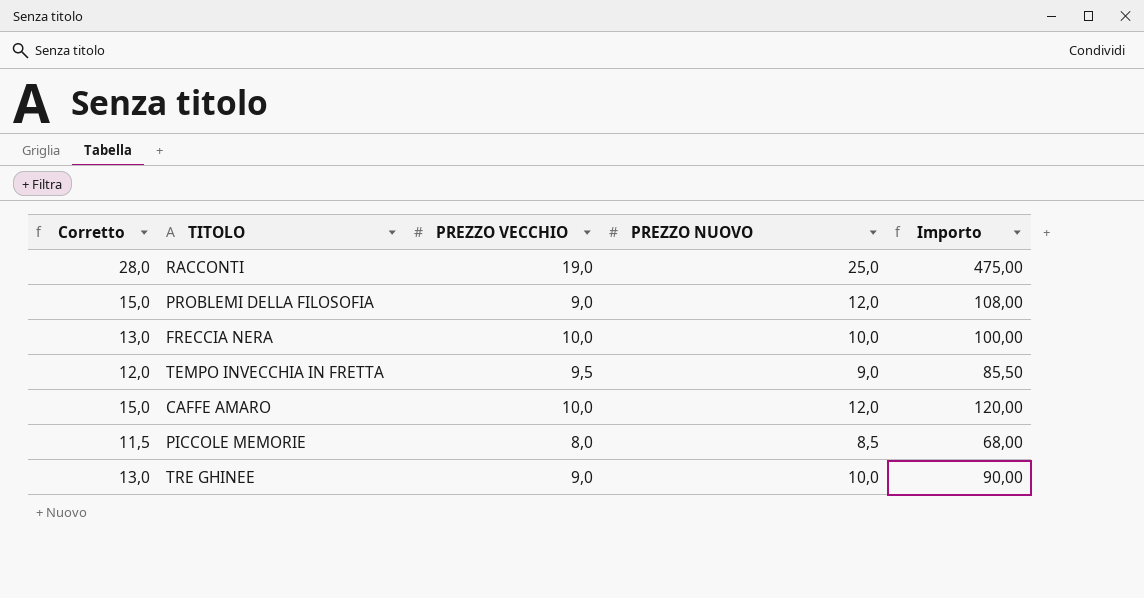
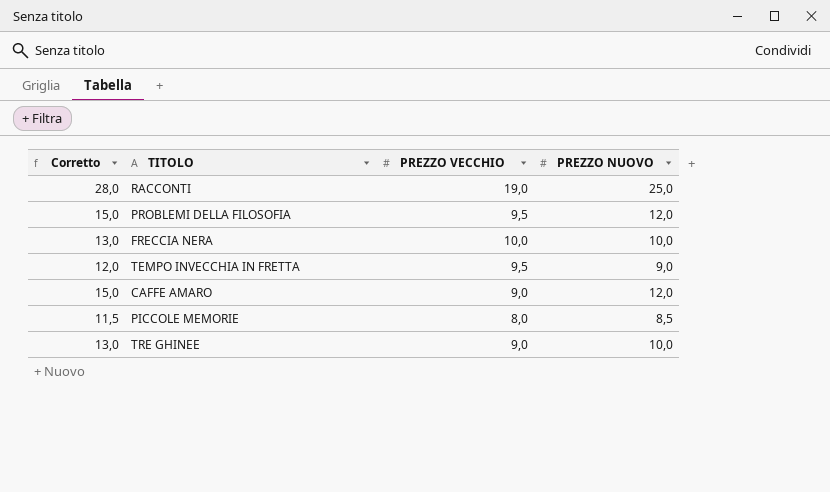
column Importo | formula: [PREZZO VECCHIO] * [PREZZO NUOVO] -> none
PROBLEMI DELLA FILOSOFIA | PREZZO VECCHIO: 9,0 -> 9,5
CAFFE AMARO | PREZZO VECCHIO: 10,0 -> 9,0

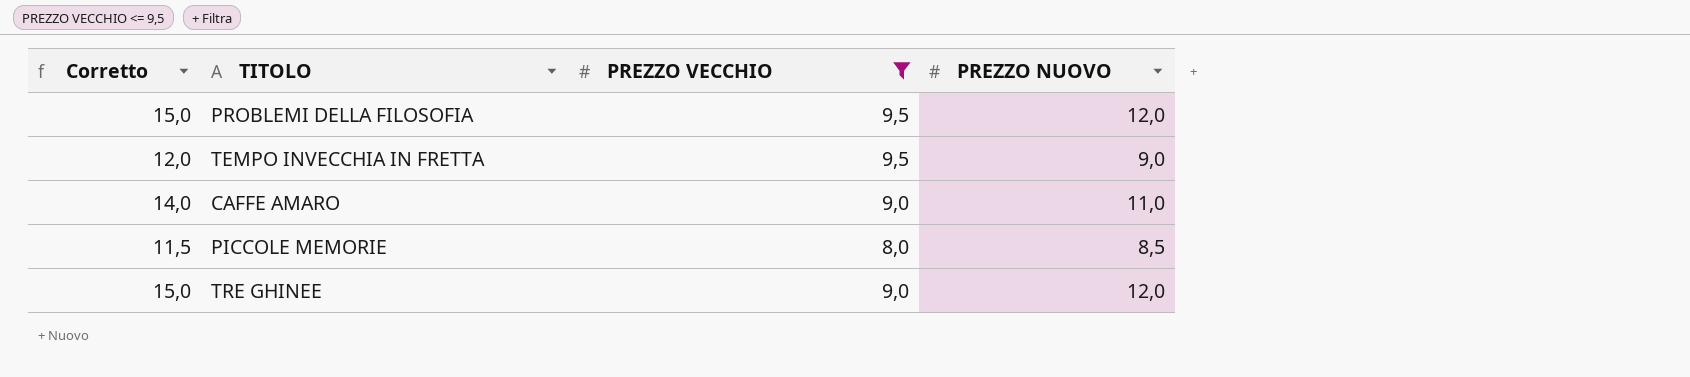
filter: none -> PREZZO VECCHIO <= 9,5
CAFFE AMARO | Corretto: 15,0 -> 14,0
CAFFE AMARO | PREZZO NUOVO: 12,0 -> 11,0
TRE GHINEE | Corretto: 13,0 -> 15,0
TRE GHINEE | PREZZO NUOVO: 10,0 -> 12,0

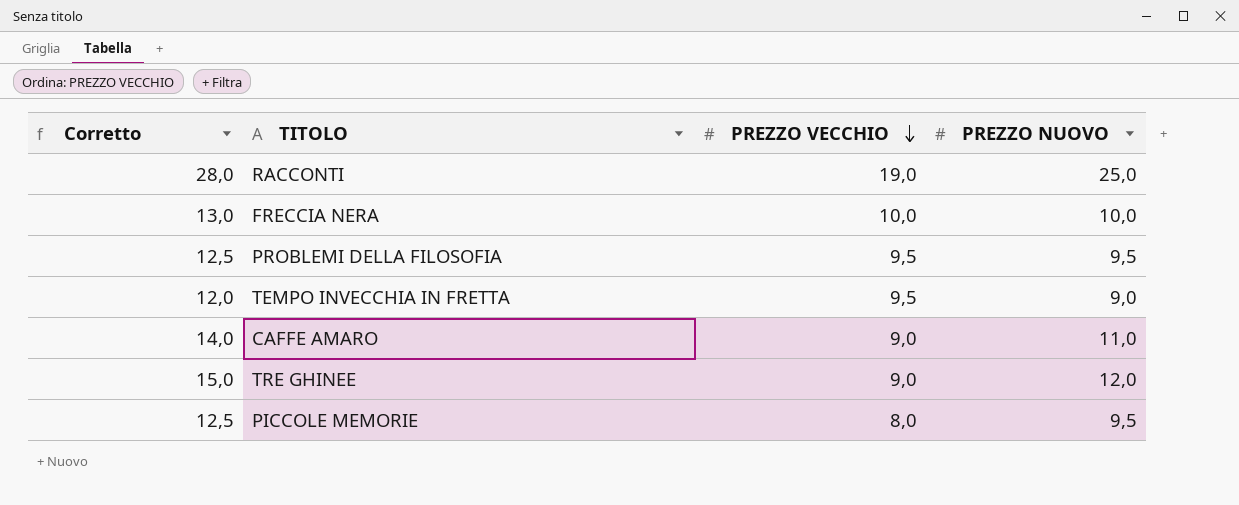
filter: PREZZO VECCHIO <= 9,5 -> none
row order: none -> PREZZO VECCHIO descending
PROBLEMI DELLA FILOSOFIA | Corretto: 15,0 -> 12,5
PROBLEMI DELLA FILOSOFIA | PREZZO NUOVO: 12,0 -> 9,5
PICCOLE MEMORIE | Corretto: 11,5 -> 12,5
PICCOLE MEMORIE | PREZZO NUOVO: 8,5 -> 9,5

